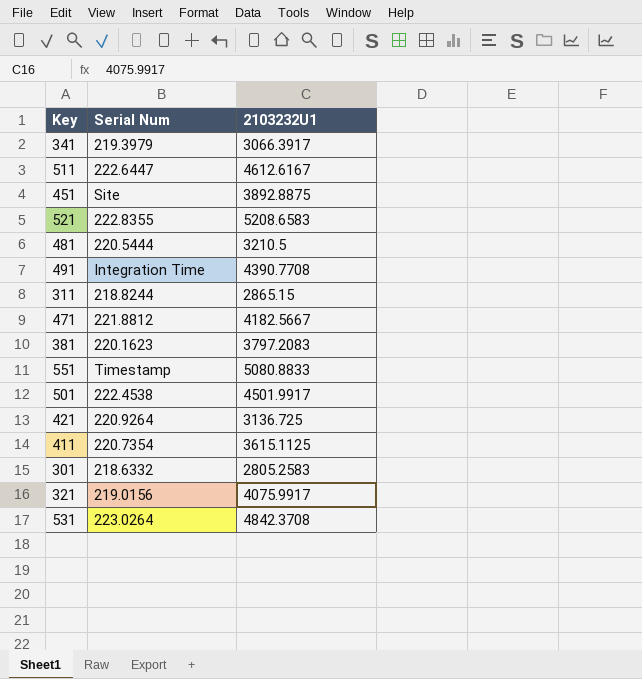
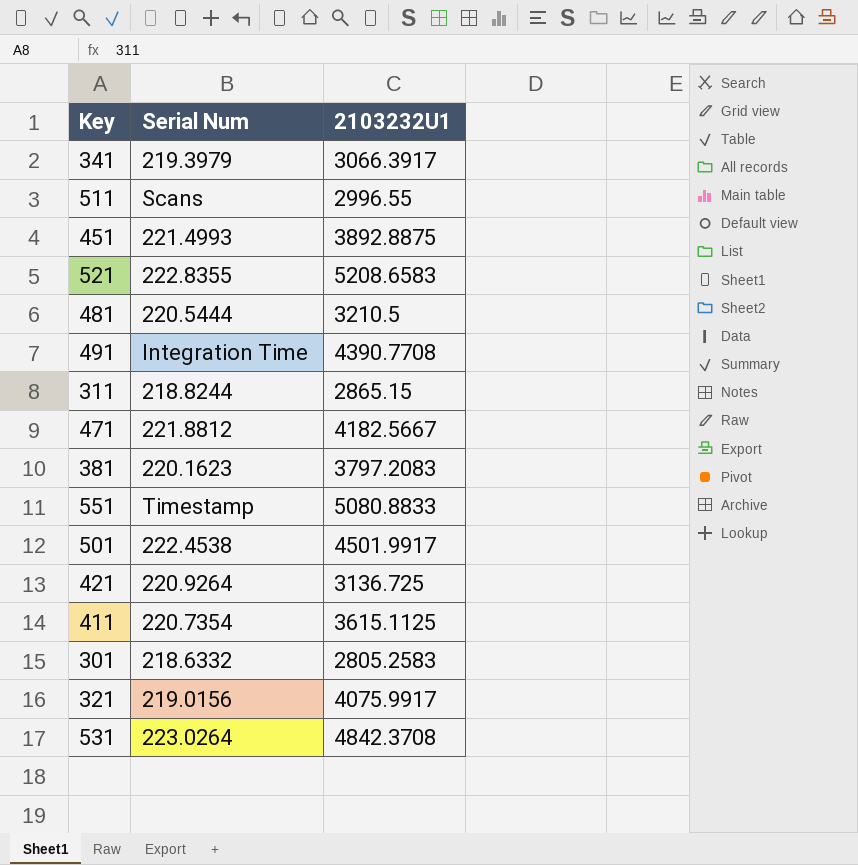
511 | Serial Num: 222.6447 -> Scans
511 | 2103232U1: 4612.6167 -> 2996.55
451 | Serial Num: Site -> 221.4993

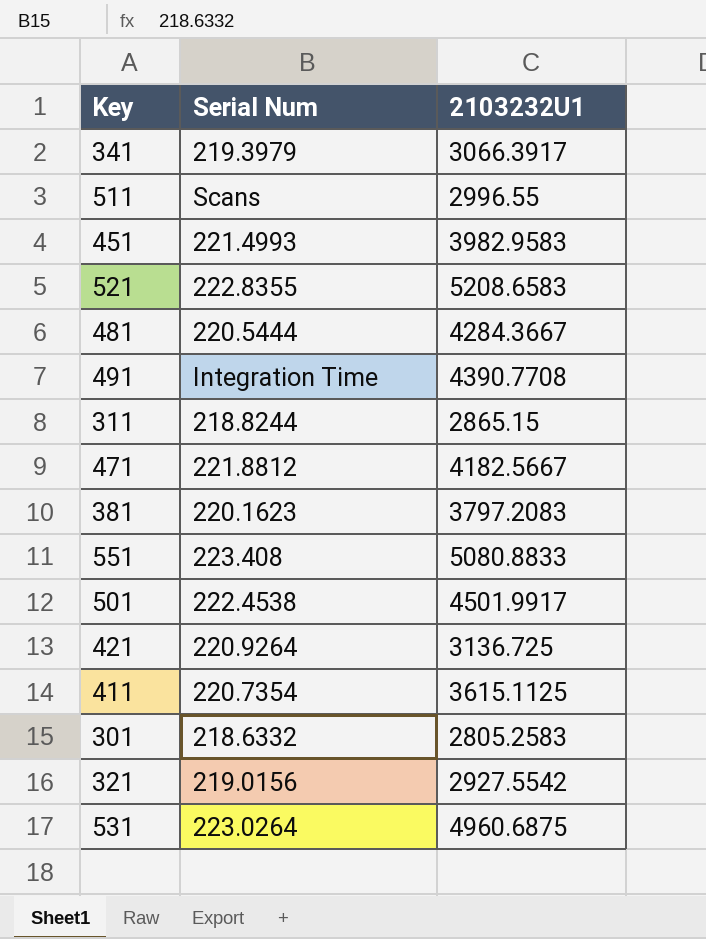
451 | 2103232U1: 3892.8875 -> 3982.9583
481 | 2103232U1: 3210.5 -> 4284.3667
551 | Serial Num: Timestamp -> 223.408
321 | 2103232U1: 4075.9917 -> 2927.5542
531 | 2103232U1: 4842.3708 -> 4960.6875

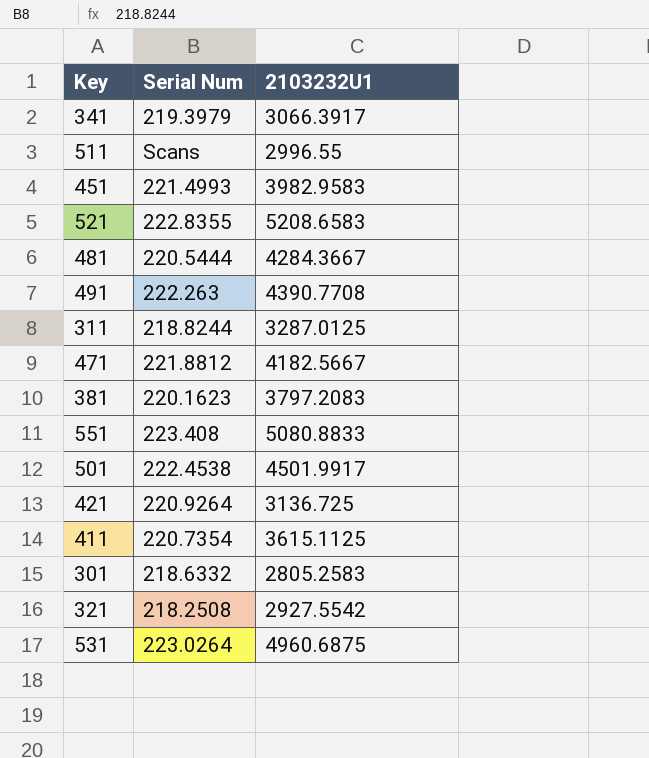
491 | Serial Num: Integration Time -> 222.263
311 | 2103232U1: 2865.15 -> 3287.0125
321 | Serial Num: 219.0156 -> 218.2508

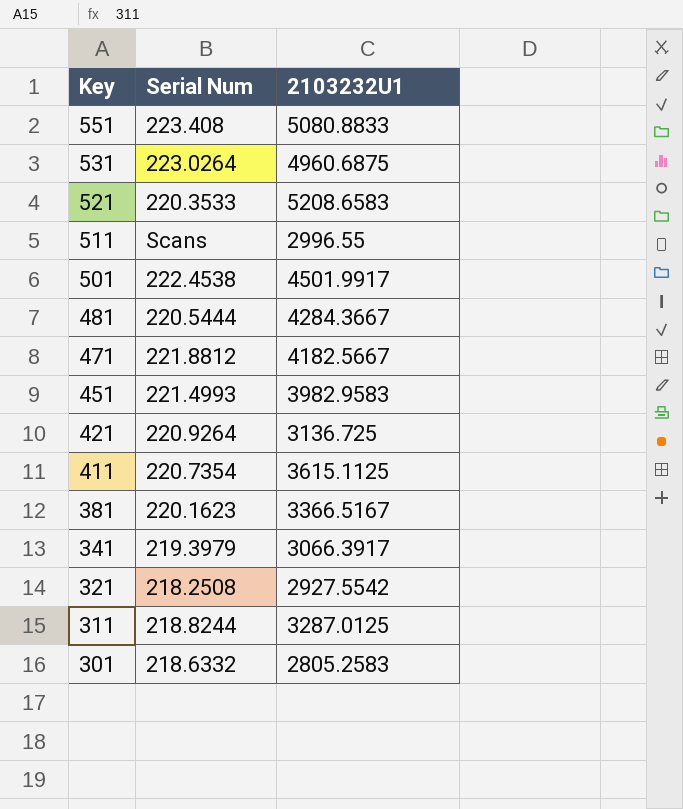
row order: none -> Key descending
row 491: 222.263 | 4390.7708 -> none
521 | Serial Num: 222.8355 -> 220.3533
381 | 2103232U1: 3797.2083 -> 3366.5167

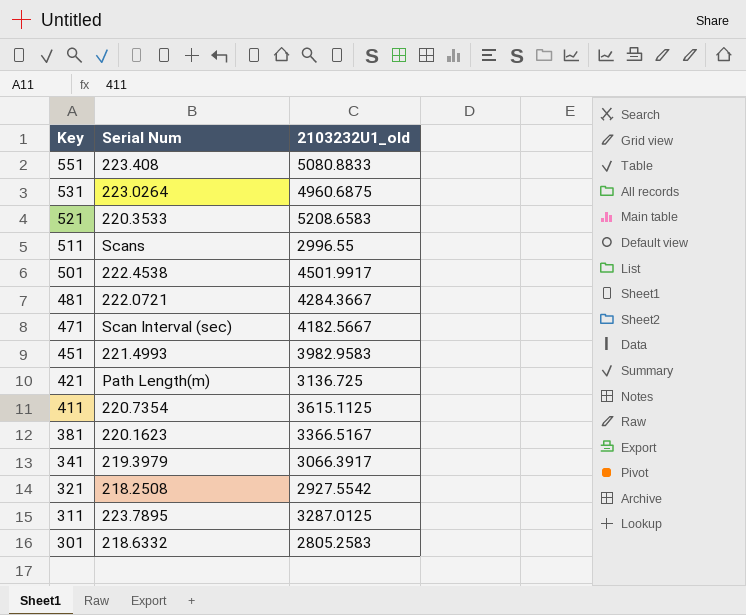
column name: 2103232U1 -> 2103232U1_old
481 | Serial Num: 220.5444 -> 222.0721
471 | Serial Num: 221.8812 -> Scan Interval (sec)
421 | Serial Num: 220.9264 -> Path Length(m)
311 | Serial Num: 218.8244 -> 223.7895

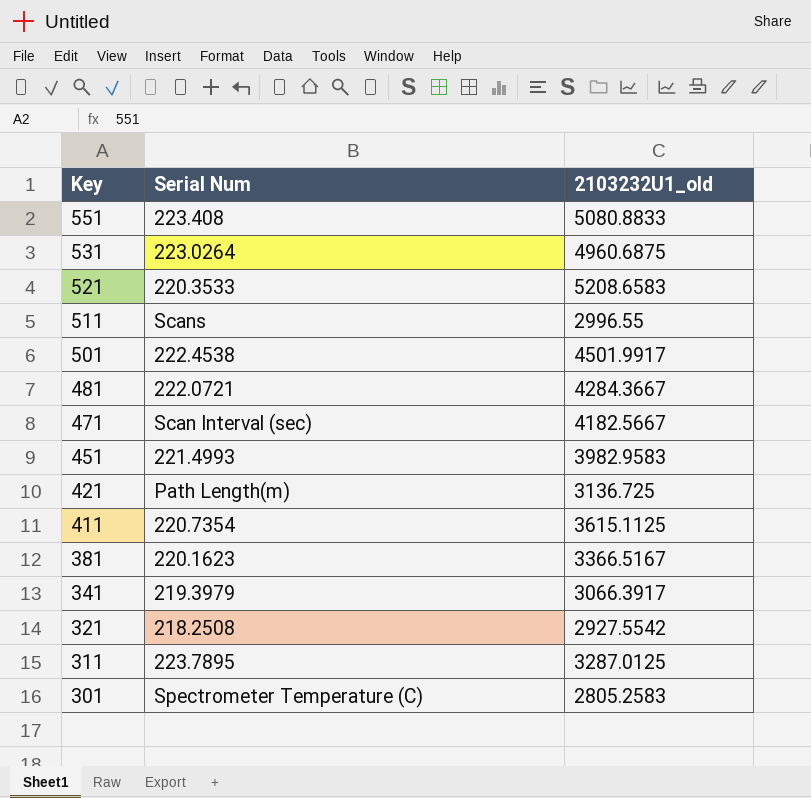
301 | Serial Num: 218.6332 -> Spectrometer Temperature (C)

